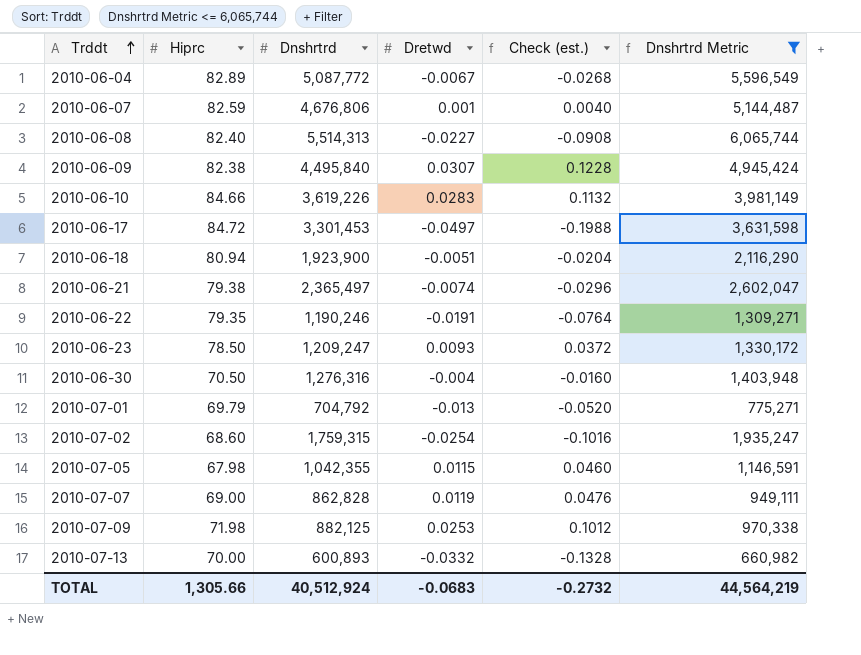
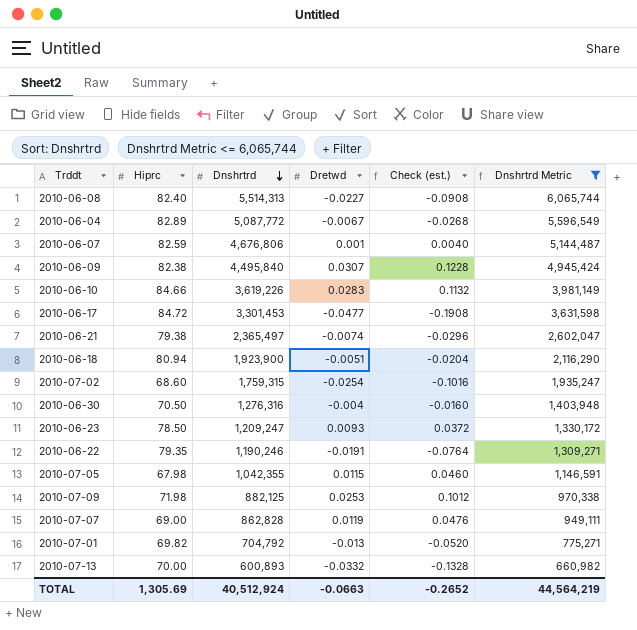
row order: Trddt ascending -> Dnshrtrd descending
2010-06-17 | Dretwd: -0.0497 -> -0.0477
2010-06-17 | Check (est.): -0.1988 -> -0.1908
2010-07-01 | Hiprc: 69.79 -> 69.82
TOTAL | Hiprc: 1,305.66 -> 1,305.69
TOTAL | Dretwd: -0.0683 -> -0.0663
TOTAL | Check (est.): -0.2732 -> -0.2652

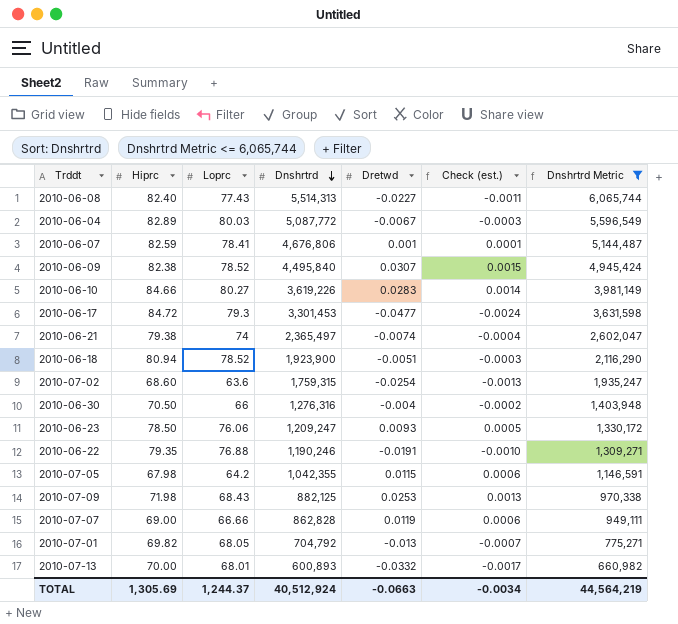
column Loprc | position: none -> 3
column Check (est.) | formula: [Dretwd] * 4 -> [Dretwd] * 0.05
TOTAL | Check (est.): -0.2652 -> -0.0034

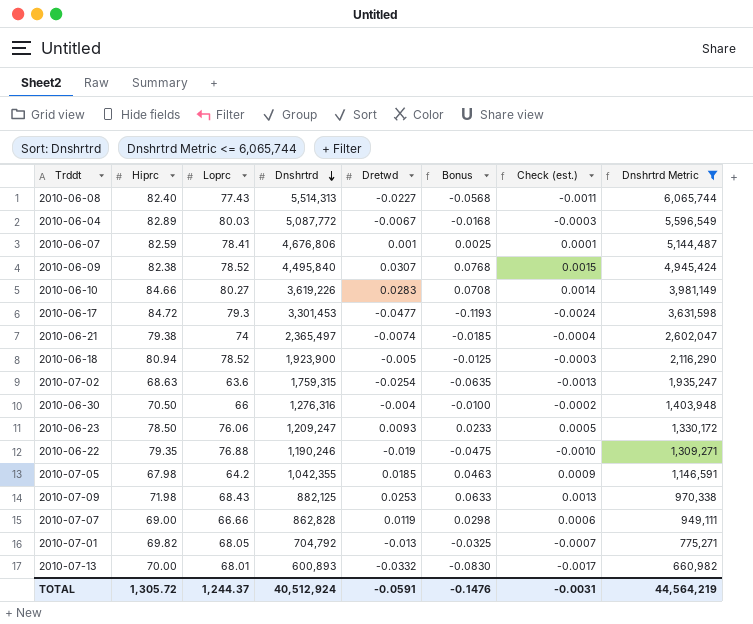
column Bonus | formula: none -> [Dretwd] * 2.5
2010-06-18 | Dretwd: -0.0051 -> -0.005
2010-07-02 | Hiprc: 68.60 -> 68.63
2010-06-22 | Dretwd: -0.0191 -> -0.019
2010-07-05 | Dretwd: 0.0115 -> 0.0185
2010-07-05 | Check (est.): 0.0006 -> 0.0009
TOTAL | Hiprc: 1,305.69 -> 1,305.72
TOTAL | Dretwd: -0.0663 -> -0.0591
TOTAL | Check (est.): -0.0034 -> -0.0031

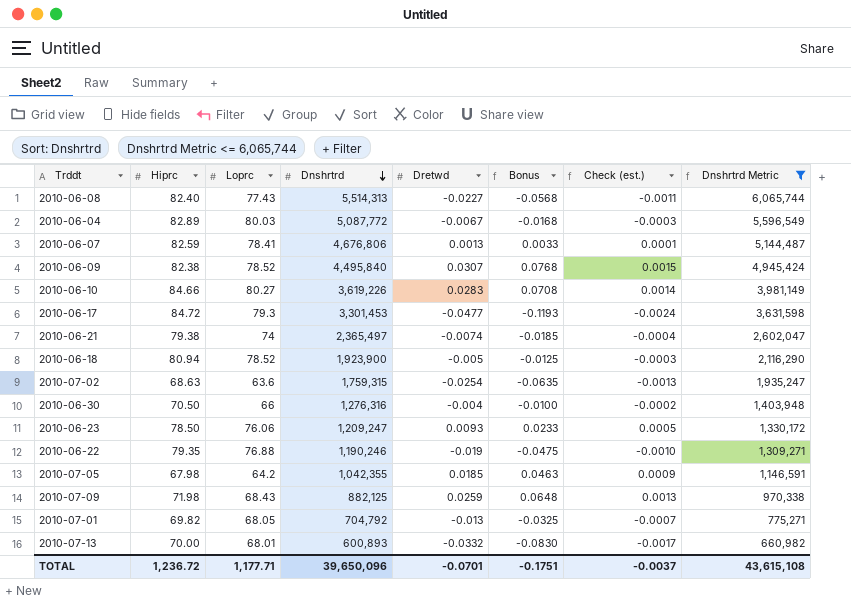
row 2010-07-07: 69.00 | 66.66 | 862,828 | 0.0119 | 0.0298 | 0.0006 | 949,111 -> none
2010-06-07 | Dretwd: 0.001 -> 0.0013
2010-06-07 | Bonus: 0.0025 -> 0.0033
2010-07-09 | Dretwd: 0.0253 -> 0.0259
2010-07-09 | Bonus: 0.0633 -> 0.0648
TOTAL | Hiprc: 1,305.72 -> 1,236.72
TOTAL | Loprc: 1,244.37 -> 1,177.71
TOTAL | Dnshrtrd: 40,512,924 -> 39,650,096
TOTAL | Dretwd: -0.0591 -> -0.0701
TOTAL | Bonus: -0.1476 -> -0.1751
TOTAL | Check (est.): -0.0031 -> -0.0037
TOTAL | Dnshrtrd Metric: 44,564,219 -> 43,615,108

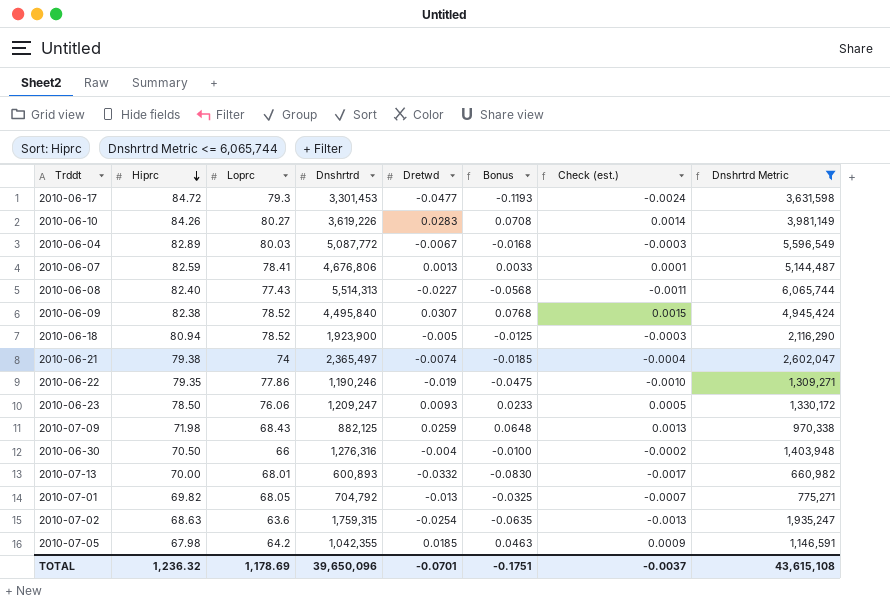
row order: Dnshrtrd descending -> Hiprc descending
2010-06-10 | Hiprc: 84.66 -> 84.26
2010-06-22 | Loprc: 76.88 -> 77.86
TOTAL | Hiprc: 1,236.72 -> 1,236.32
TOTAL | Loprc: 1,177.71 -> 1,178.69

